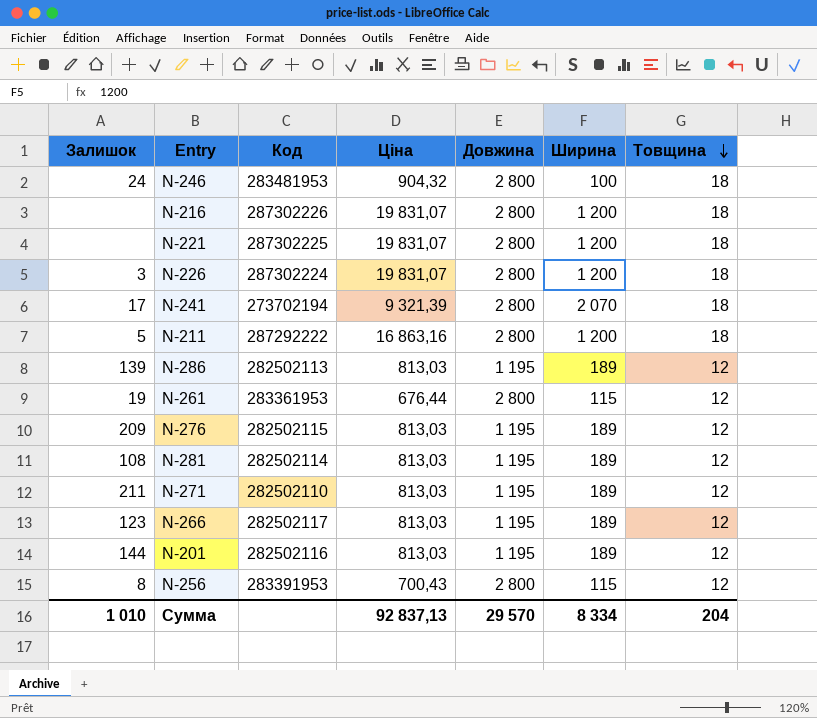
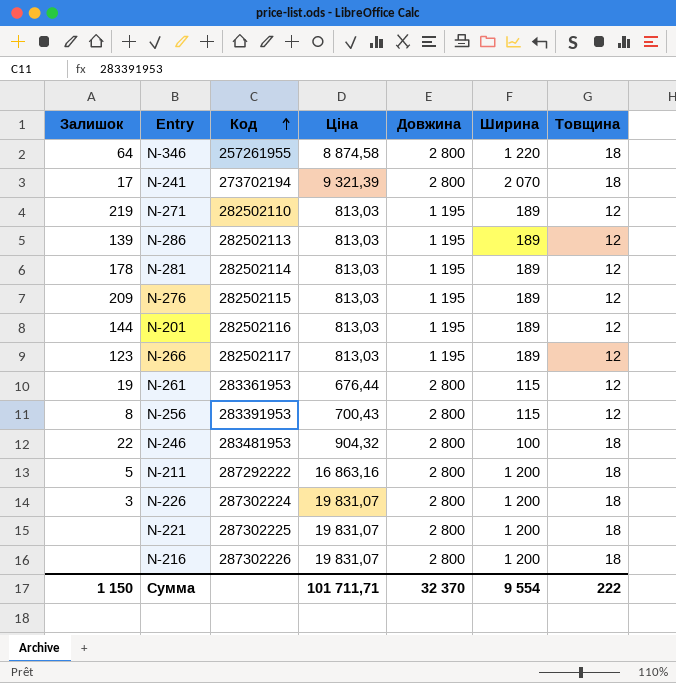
row order: Товщина descending -> Код ascending
row N-346: none -> 64 | 257261955 | 8 874,58 | 2 800 | 1 220 | 18
N-271 | Залишок: 211 -> 219
N-281 | Залишок: 108 -> 178
N-246 | Залишок: 24 -> 22
Сумма | Залишок: 1 010 -> 1 150
Сумма | Ціна: 92 837,13 -> 101 711,71
Сумма | Довжина: 29 570 -> 32 370
Сумма | Ширина: 8 334 -> 9 554
Сумма | Товщина: 204 -> 222

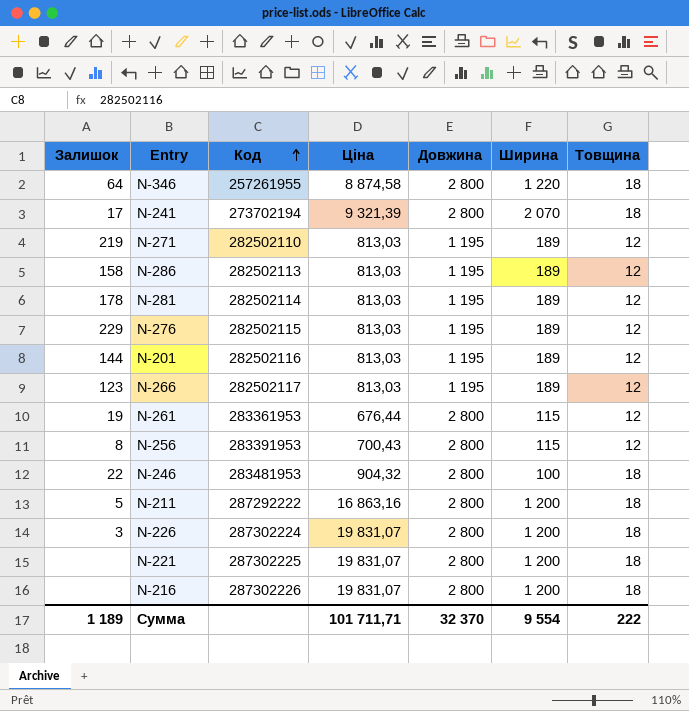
N-286 | Залишок: 139 -> 158
N-276 | Залишок: 209 -> 229
Сумма | Залишок: 1 150 -> 1 189

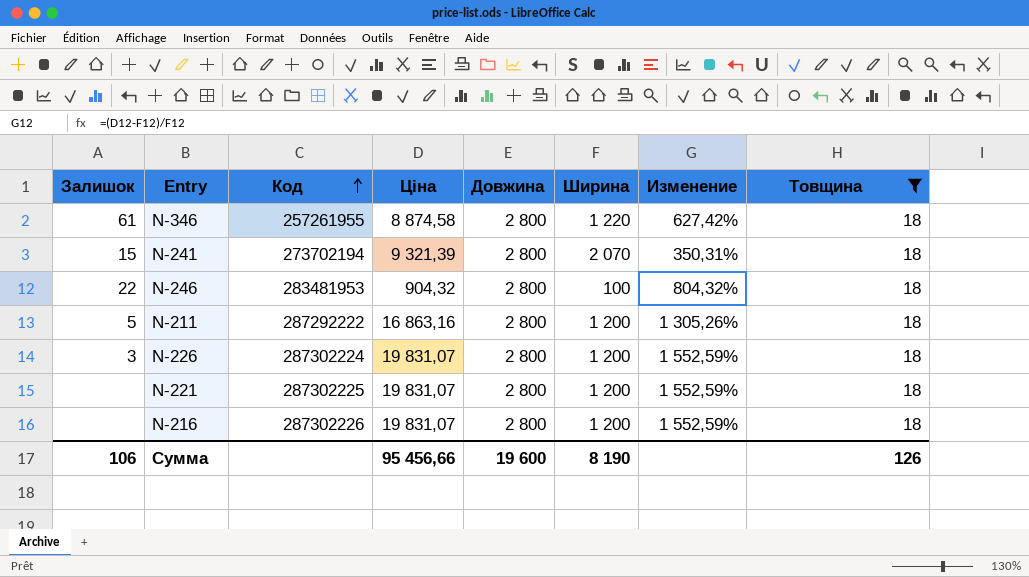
filter: none -> Товщина = 18
column Изменение | formula: none -> ([Ціна] - [Ширина]) / [Ширина]
N-346 | Залишок: 64 -> 61
N-241 | Залишок: 17 -> 15
Сумма | Залишок: 1 189 -> 106
Сумма | Ціна: 101 711,71 -> 95 456,66
Сумма | Довжина: 32 370 -> 19 600
Сумма | Ширина: 9 554 -> 8 190
Сумма | Товщина: 222 -> 126

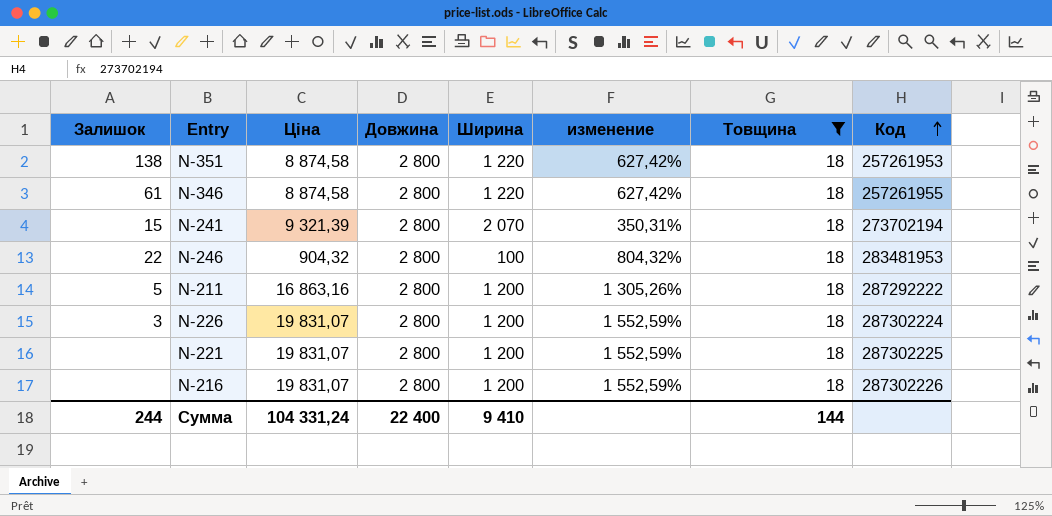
column name: Изменение -> изменение
column Код | position: 3 -> 8
row N-351: none -> 138 | 8 874,58 | 2 800 | 1 220 | 627,42% | 18 | 257261953
Сумма | Залишок: 106 -> 244
Сумма | Ціна: 95 456,66 -> 104 331,24
Сумма | Довжина: 19 600 -> 22 400
Сумма | Ширина: 8 190 -> 9 410
Сумма | Товщина: 126 -> 144

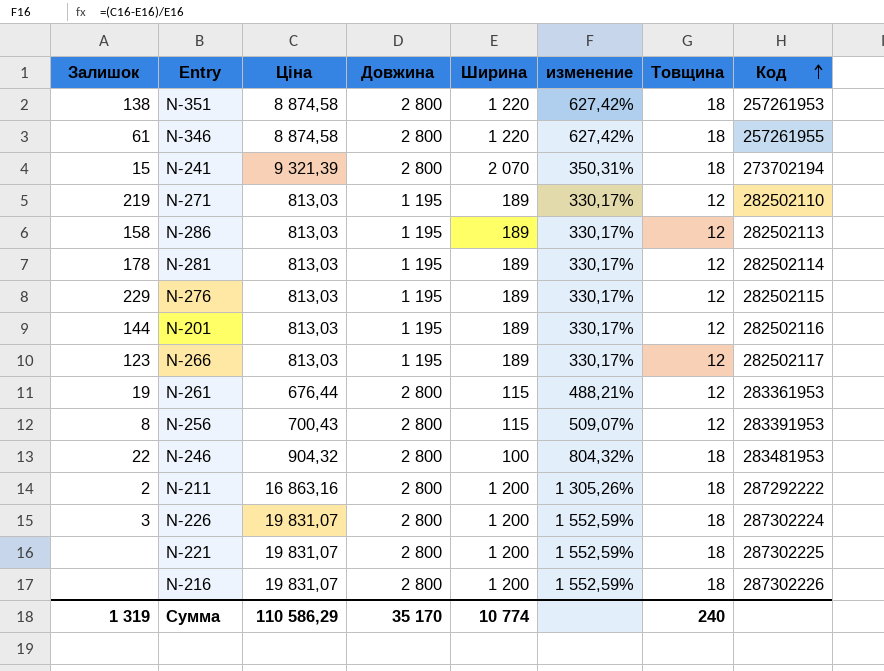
filter: Товщина = 18 -> none
N-211 | Залишок: 5 -> 2
Сумма | Залишок: 244 -> 1 319
Сумма | Ціна: 104 331,24 -> 110 586,29
Сумма | Довжина: 22 400 -> 35 170
Сумма | Ширина: 9 410 -> 10 774
Сумма | Товщина: 144 -> 240

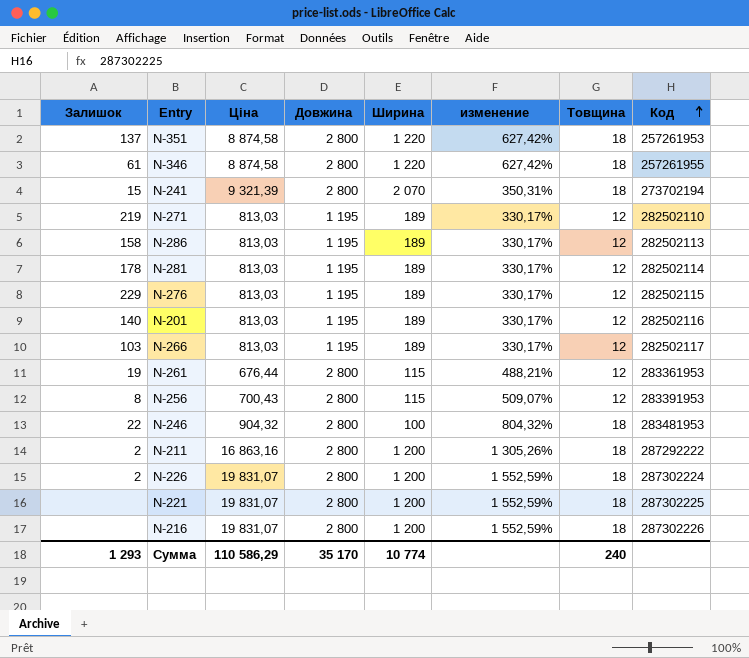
N-351 | Залишок: 138 -> 137
N-201 | Залишок: 144 -> 140
N-266 | Залишок: 123 -> 103
N-226 | Залишок: 3 -> 2
Сумма | Залишок: 1 319 -> 1 293

